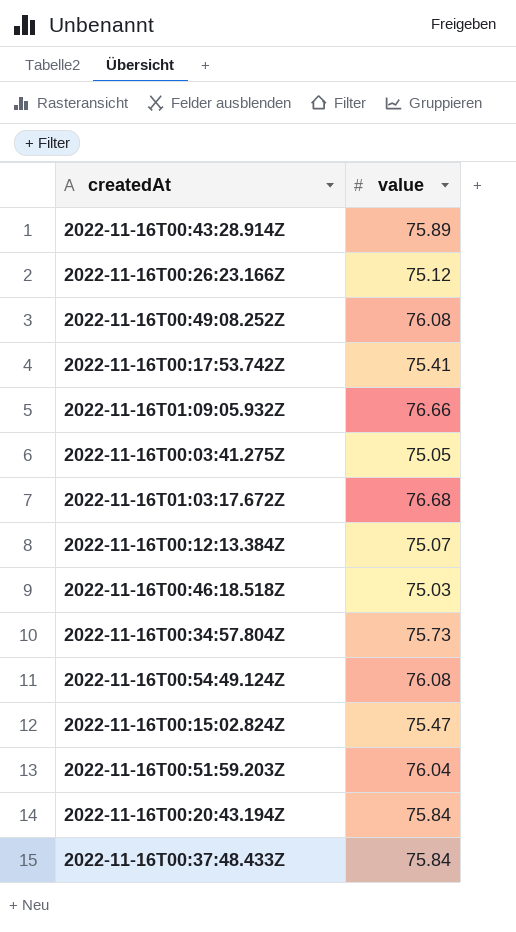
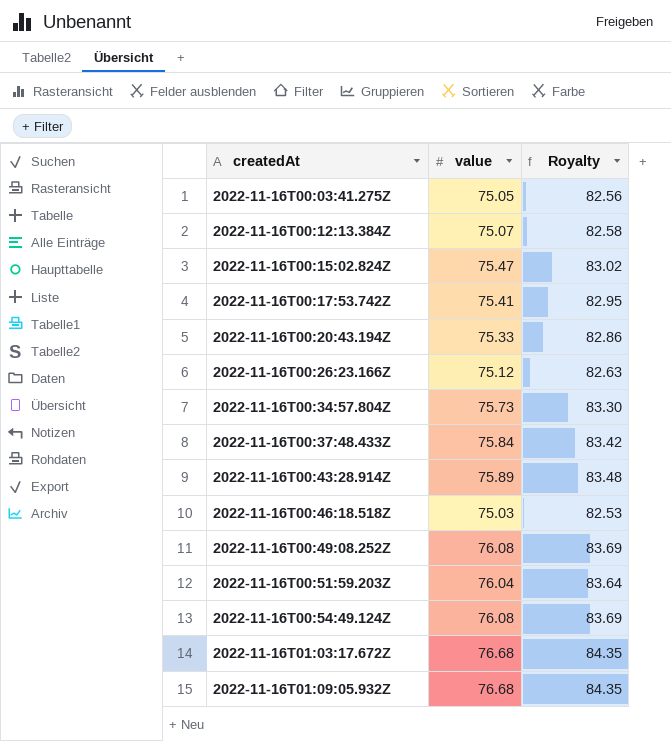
row order: none -> createdAt ascending
column Royalty | formula: none -> [value] * 1.1
2022-11-16T00:20:43.194Z | value: 75.84 -> 75.33
2022-11-16T01:09:05.932Z | value: 76.66 -> 76.68

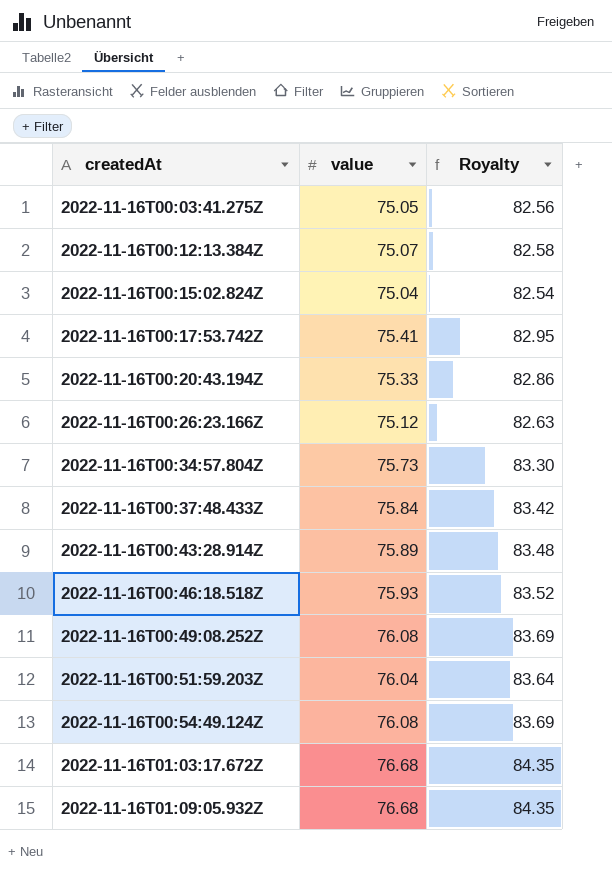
2022-11-16T00:15:02.824Z | value: 75.47 -> 75.04
2022-11-16T00:15:02.824Z | Royalty: 83.02 -> 82.54
2022-11-16T00:46:18.518Z | value: 75.03 -> 75.93
2022-11-16T00:46:18.518Z | Royalty: 82.53 -> 83.52

